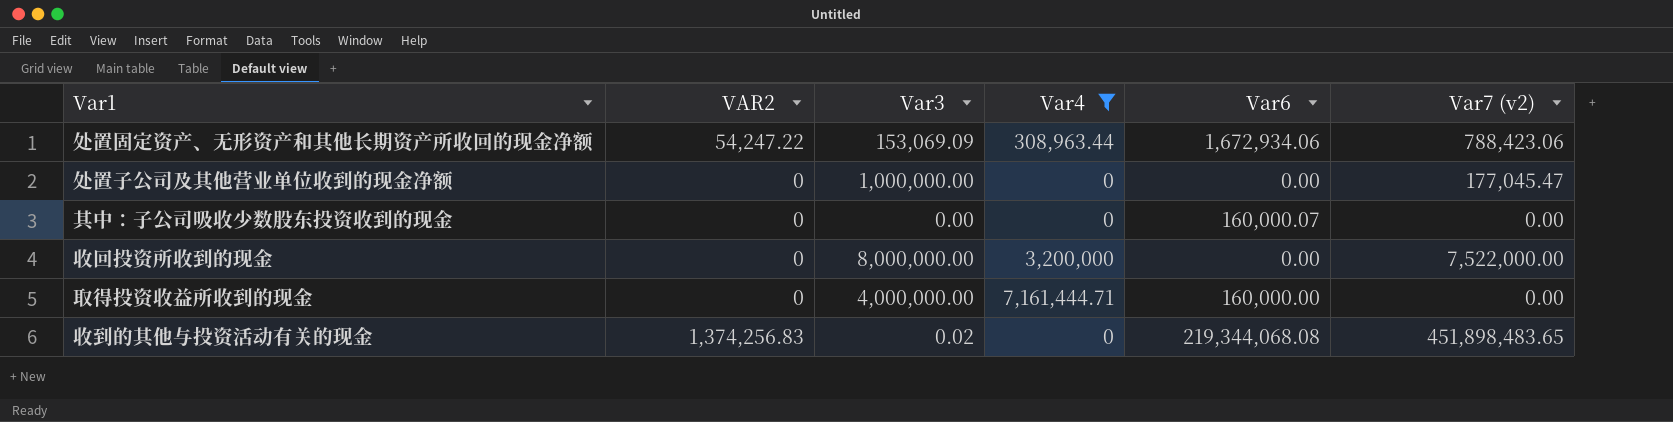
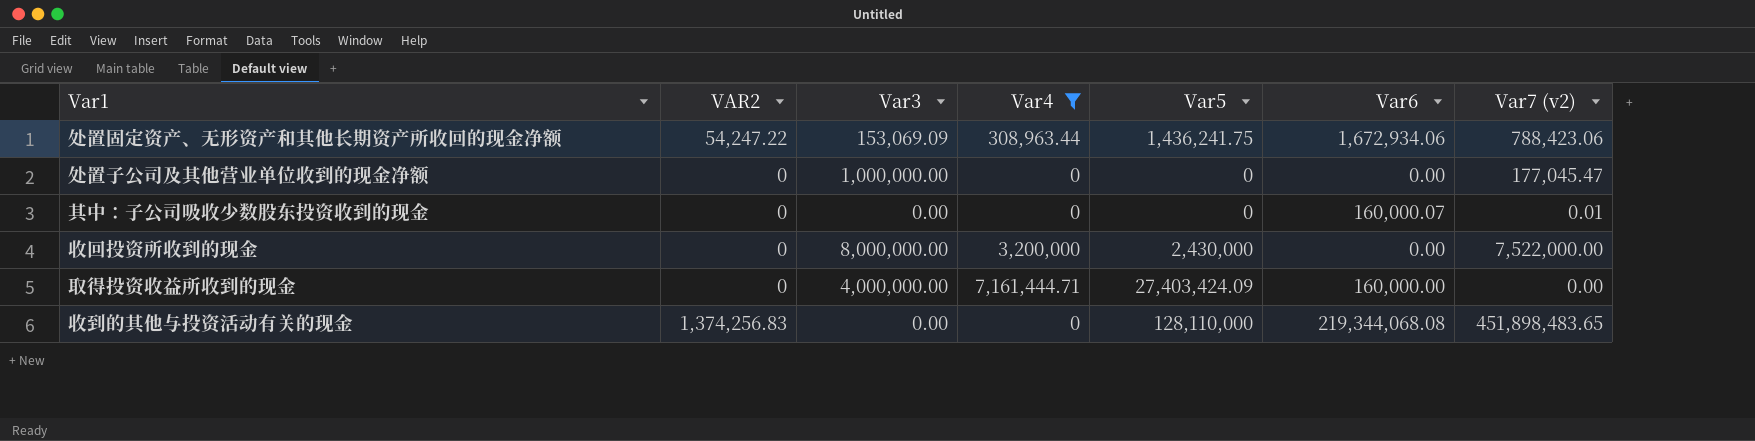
column Var5 | position: none -> 5
其中：子公司吸收少数股东投资收到的现金 | Var7 (v2): 0.00 -> 0.01
收到的其他与投资活动有关的现金 | Var3: 0.02 -> 0.00

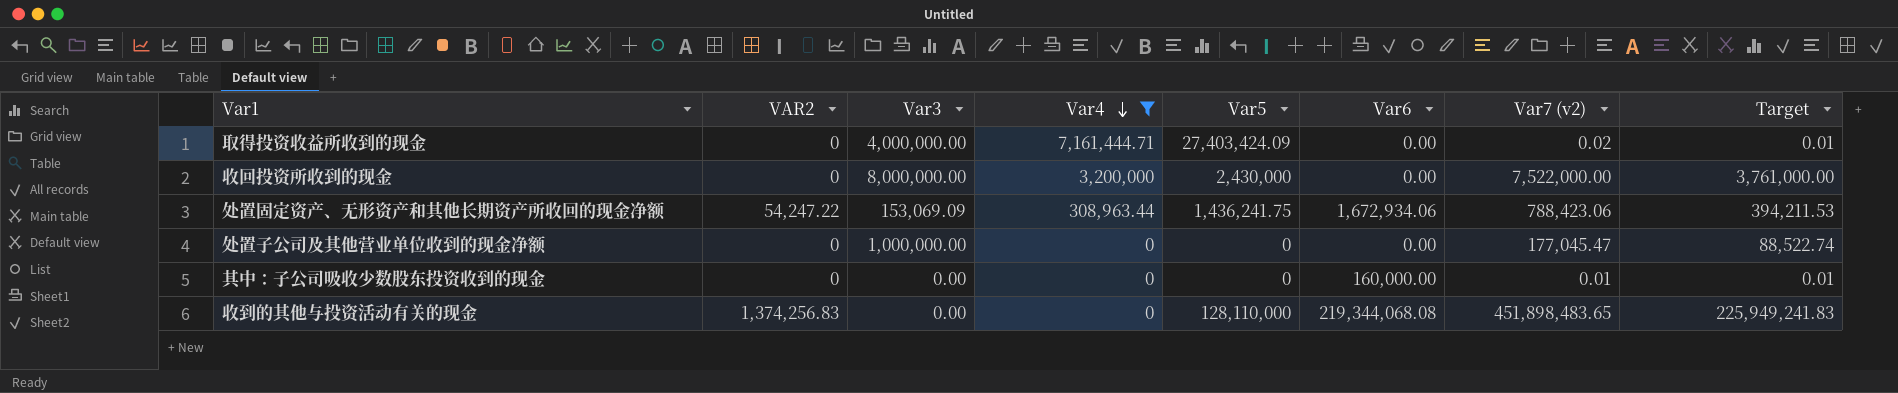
row order: none -> Var4 descending
column Target | formula: none -> [Var7 (v2)] * 0.5
取得投资收益所收到的现金 | Var6: 160,000.00 -> 0.00
取得投资收益所收到的现金 | Var7 (v2): 0.00 -> 0.02
其中：子公司吸收少数股东投资收到的现金 | Var6: 160,000.07 -> 160,000.00

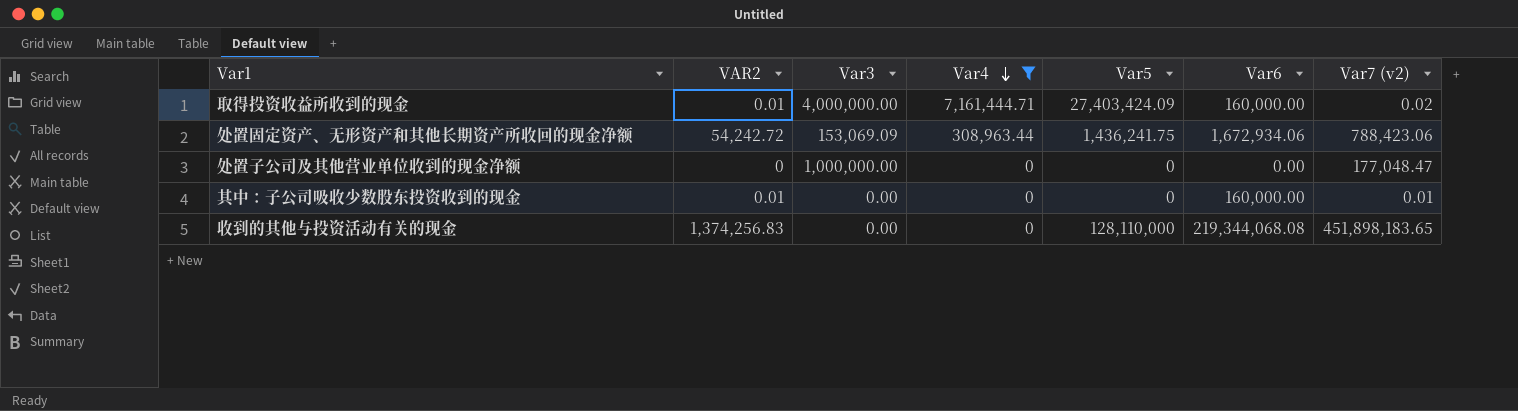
column Target | formula: [Var7 (v2)] * 0.5 -> none
row 收回投资所收到的现金: 0 | 8,000,000.00 | 3,200,000 | 2,430,000 | 0.00 | 7,522,000.00 | 3,761,000.00 -> none
取得投资收益所收到的现金 | VAR2: 0 -> 0.01
取得投资收益所收到的现金 | Var6: 0.00 -> 160,000.00
处置固定资产、无形资产和其他长期资产所收回的现金净额 | VAR2: 54,247.22 -> 54,242.72
处置子公司及其他营业单位收到的现金净额 | Var7 (v2): 177,045.47 -> 177,048.47
其中：子公司吸收少数股东投资收到的现金 | VAR2: 0 -> 0.01
收到的其他与投资活动有关的现金 | Var7 (v2): 451,898,483.65 -> 451,898,183.65

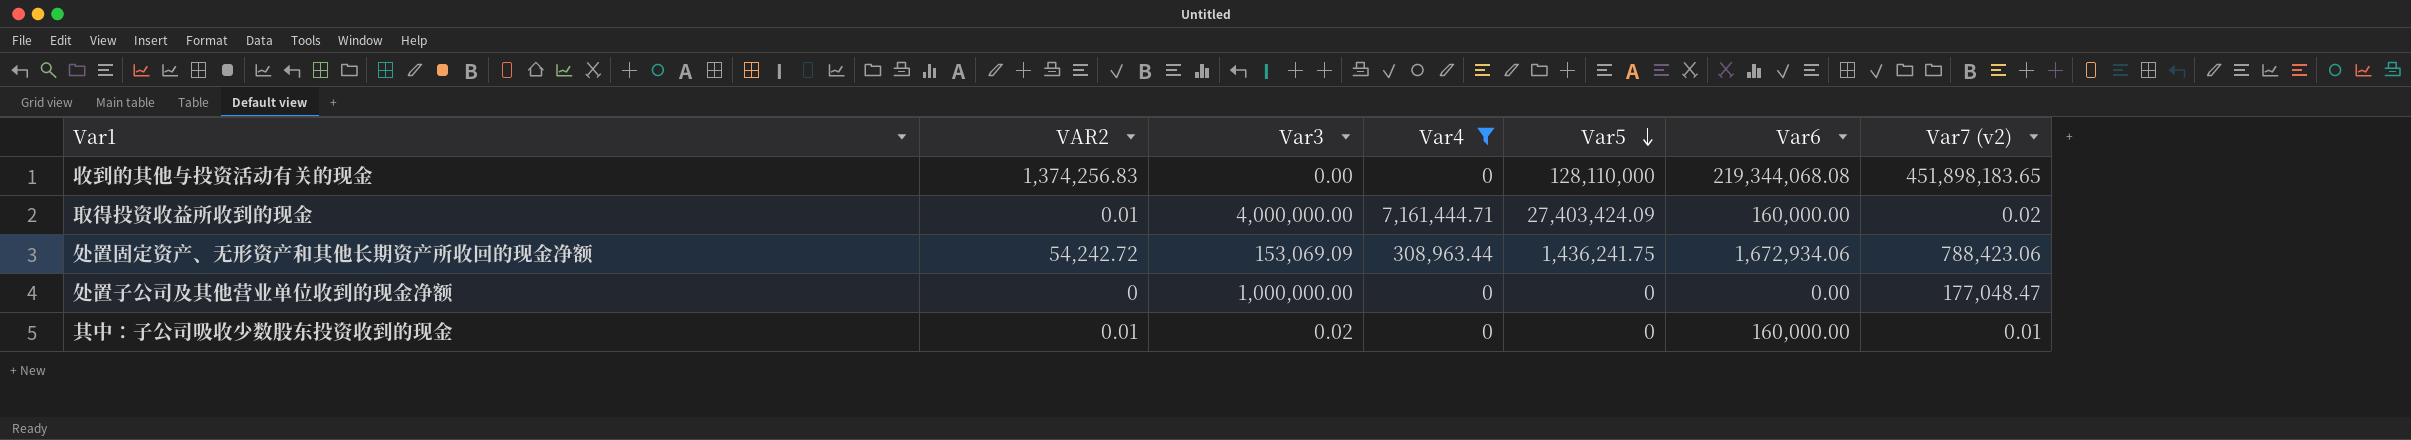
row order: Var4 descending -> Var5 descending
其中：子公司吸收少数股东投资收到的现金 | Var3: 0.00 -> 0.02

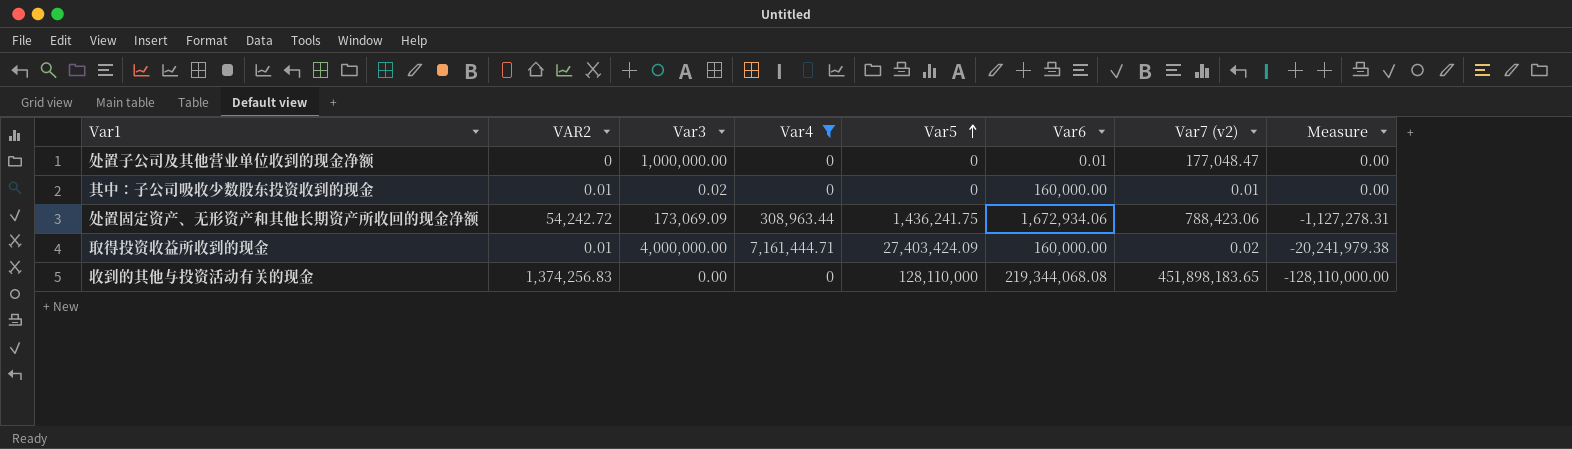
row order: Var5 descending -> Var5 ascending
column Measure | formula: none -> [Var4] - [Var5]
处置子公司及其他营业单位收到的现金净额 | Var6: 0.00 -> 0.01
处置固定资产、无形资产和其他长期资产所收回的现金净额 | Var3: 153,069.09 -> 173,069.09

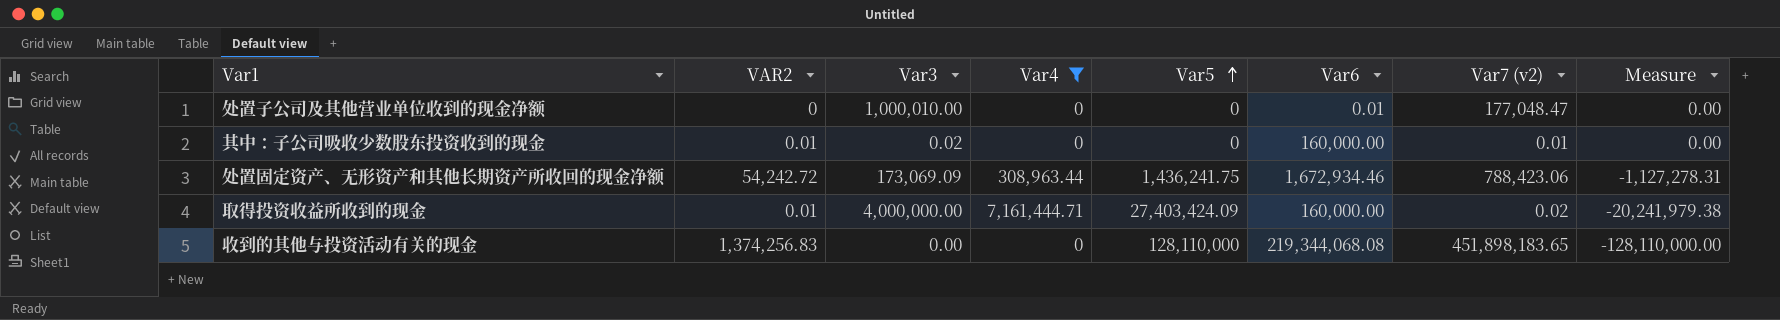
处置子公司及其他营业单位收到的现金净额 | Var3: 1,000,000.00 -> 1,000,010.00
处置固定资产、无形资产和其他长期资产所收回的现金净额 | Var6: 1,672,934.06 -> 1,672,934.46

